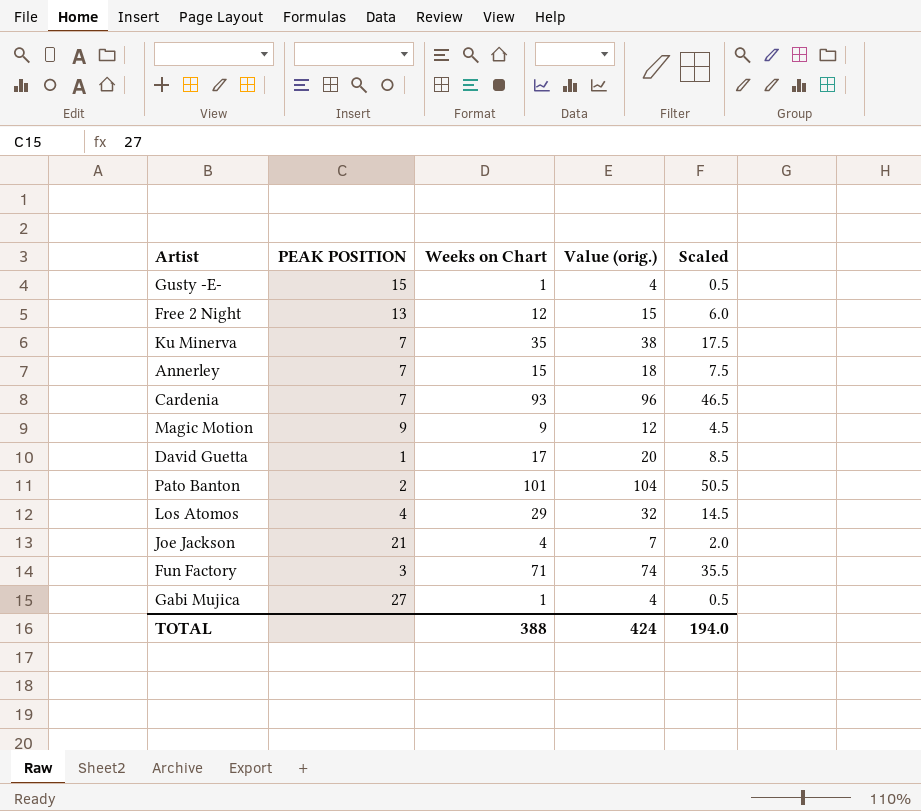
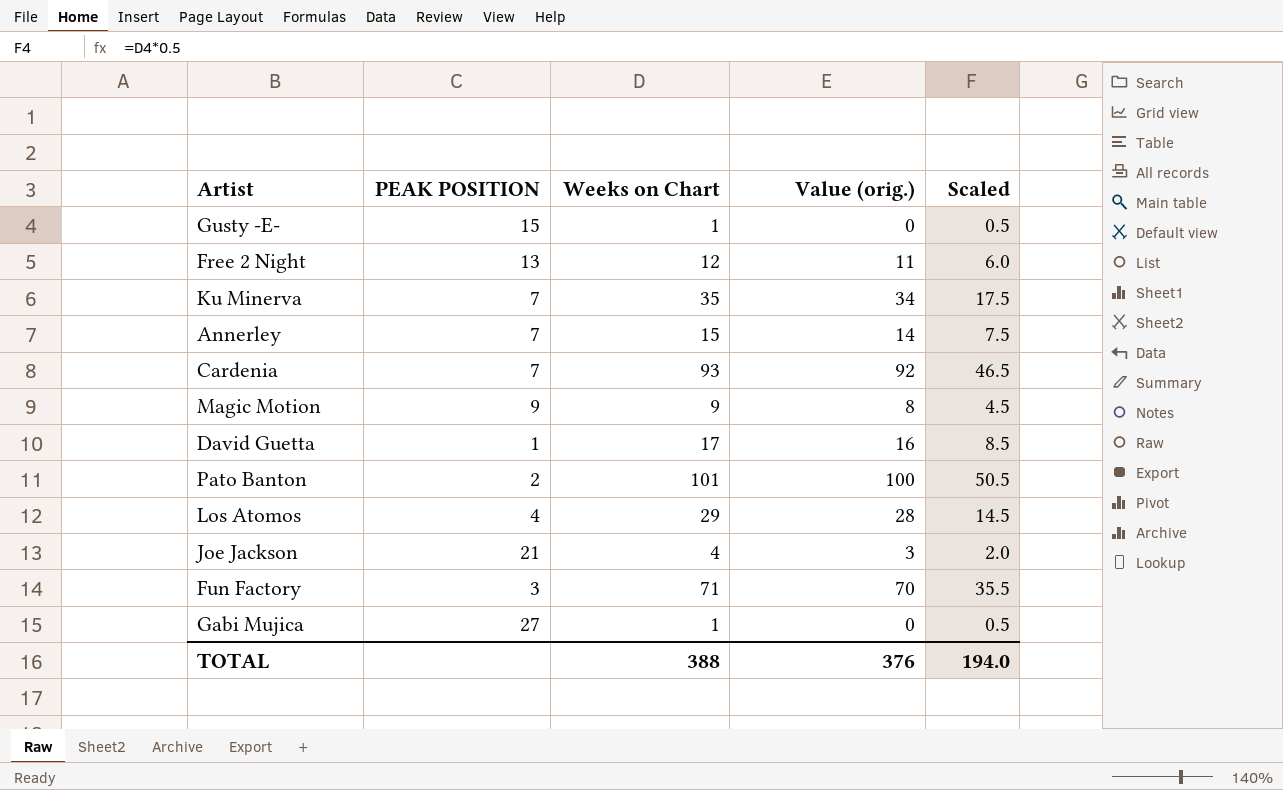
column Value (orig.) | formula: [Weeks on Chart] + 3 -> [Weeks on Chart] - 1
TOTAL | Value (orig.): 424 -> 376

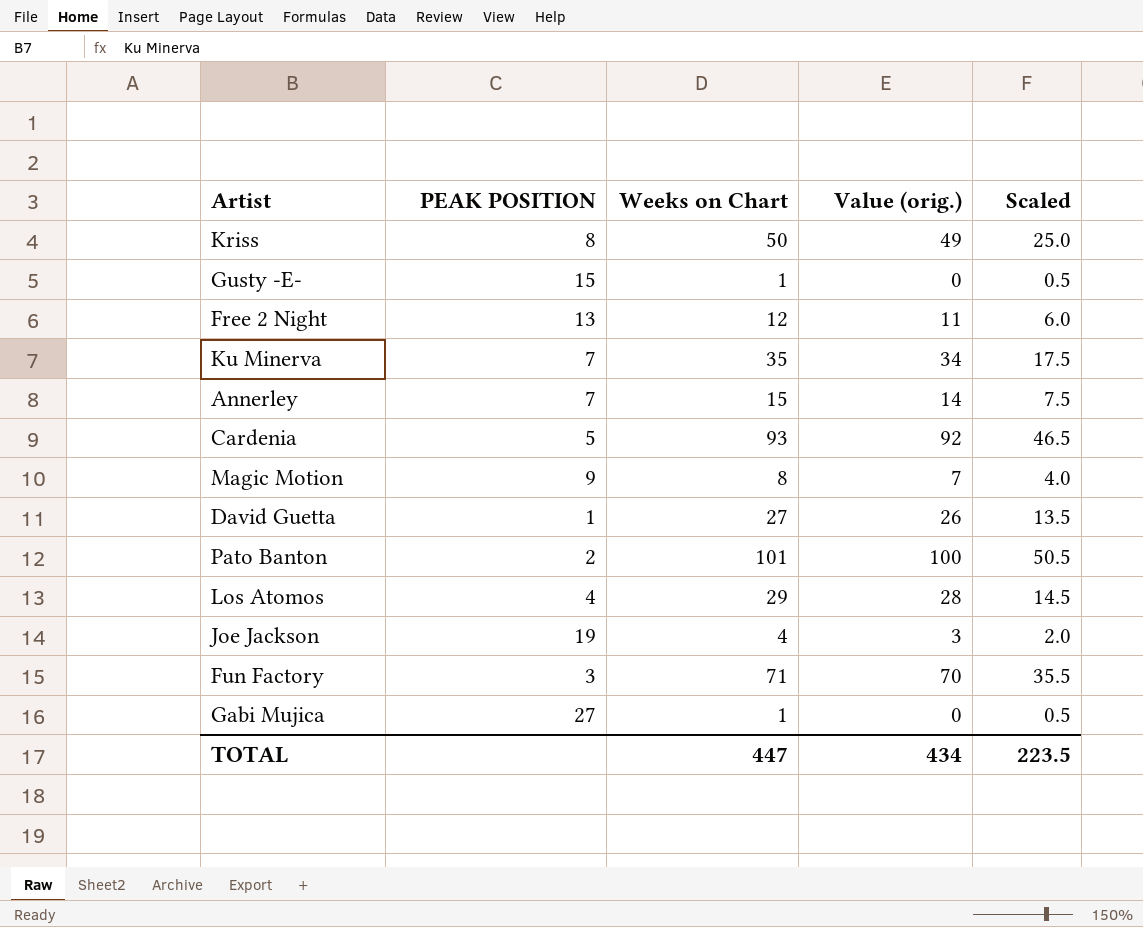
row Kriss: none -> 8 | 50 | 49 | 25.0
Cardenia | PEAK POSITION: 7 -> 5
Magic Motion | Weeks on Chart: 9 -> 8
Magic Motion | Value (orig.): 8 -> 7
Magic Motion | Scaled: 4.5 -> 4.0
David Guetta | Weeks on Chart: 17 -> 27
David Guetta | Value (orig.): 16 -> 26
David Guetta | Scaled: 8.5 -> 13.5
Joe Jackson | PEAK POSITION: 21 -> 19
TOTAL | Weeks on Chart: 388 -> 447
TOTAL | Value (orig.): 376 -> 434
TOTAL | Scaled: 194.0 -> 223.5

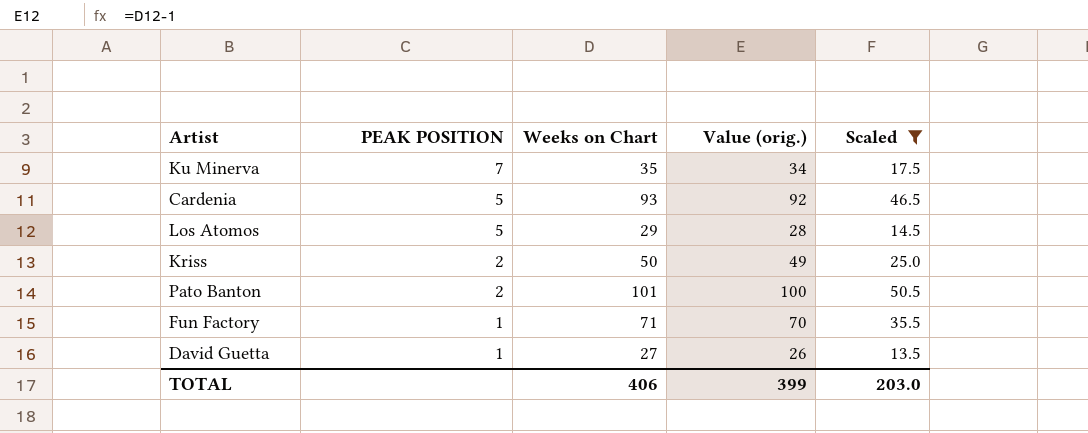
filter: none -> Scaled >= 13.5
row order: none -> PEAK POSITION descending
Los Atomos | PEAK POSITION: 4 -> 5
Kriss | PEAK POSITION: 8 -> 2
Fun Factory | PEAK POSITION: 3 -> 1
TOTAL | Weeks on Chart: 447 -> 406
TOTAL | Value (orig.): 434 -> 399
TOTAL | Scaled: 223.5 -> 203.0

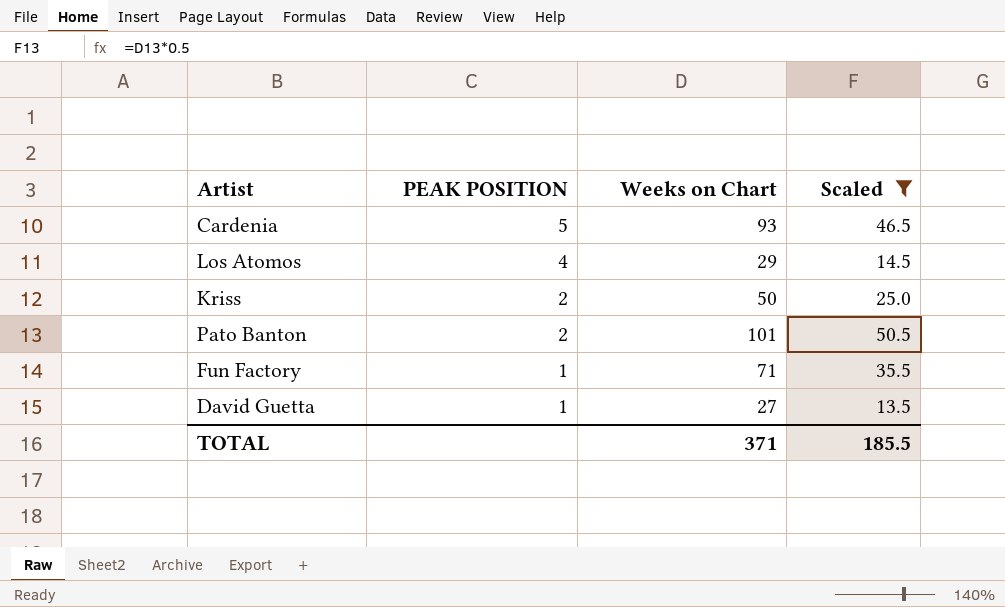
column Value (orig.) | formula: [Weeks on Chart] - 1 -> none
row Ku Minerva: 7 | 35 | 34 | 17.5 -> none
Los Atomos | PEAK POSITION: 5 -> 4
TOTAL | Weeks on Chart: 406 -> 371
TOTAL | Scaled: 203.0 -> 185.5

